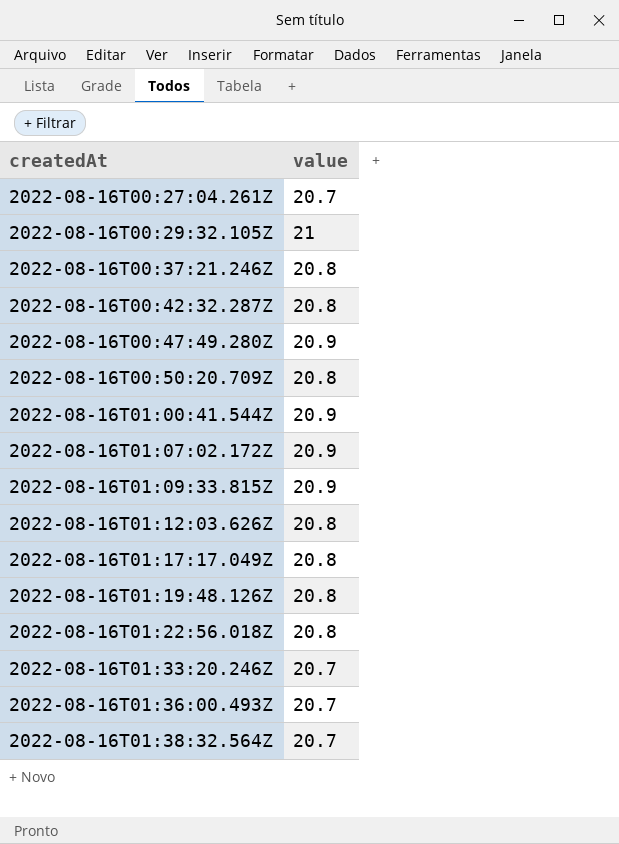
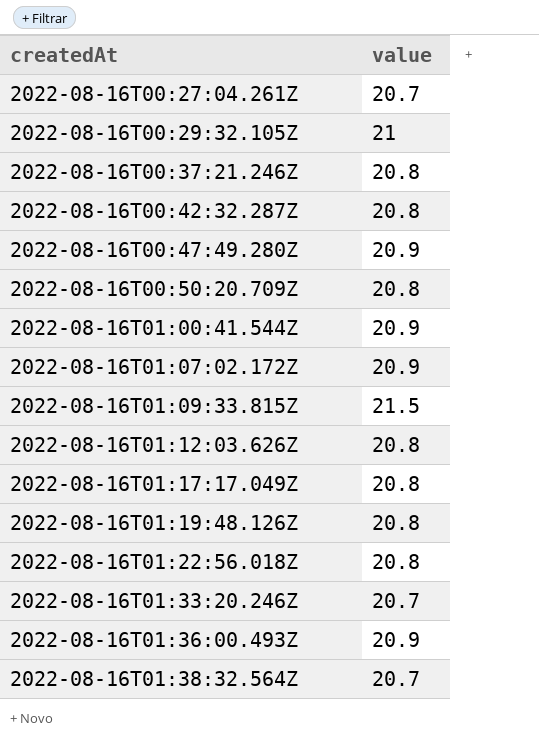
2022-08-16T01:09:33.815Z | value: 20.9 -> 21.5
2022-08-16T01:36:00.493Z | value: 20.7 -> 20.9

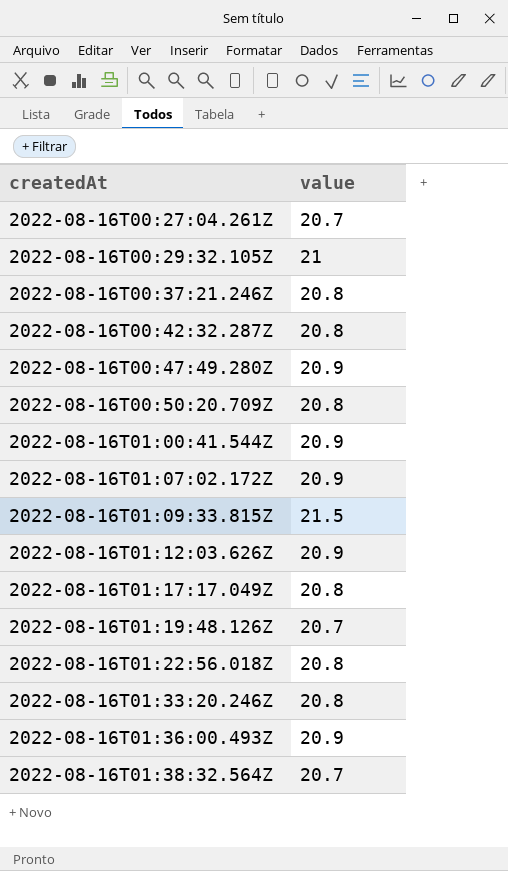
2022-08-16T01:12:03.626Z | value: 20.8 -> 20.9
2022-08-16T01:19:48.126Z | value: 20.8 -> 20.7
2022-08-16T01:33:20.246Z | value: 20.7 -> 20.8

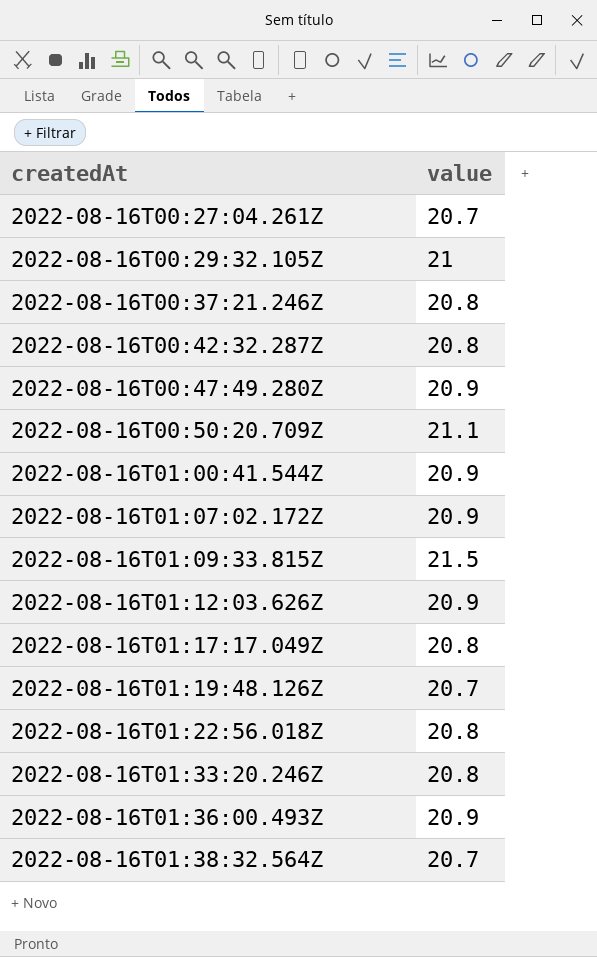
2022-08-16T00:50:20.709Z | value: 20.8 -> 21.1

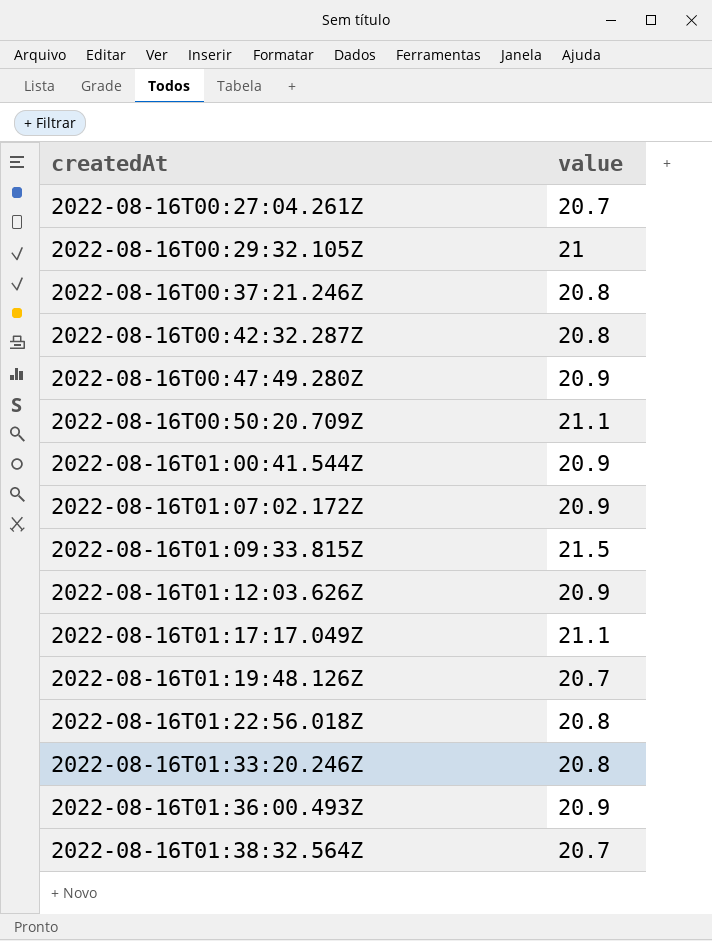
2022-08-16T01:17:17.049Z | value: 20.8 -> 21.1

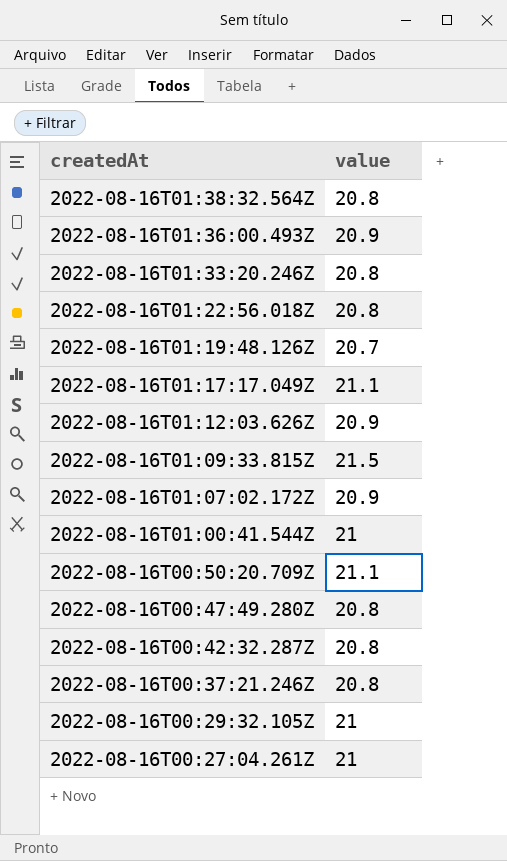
row order: createdAt ascending -> createdAt descending
2022-08-16T01:38:32.564Z | value: 20.7 -> 20.8
2022-08-16T01:00:41.544Z | value: 20.9 -> 21
2022-08-16T00:47:49.280Z | value: 20.9 -> 20.8
2022-08-16T00:27:04.261Z | value: 20.7 -> 21

